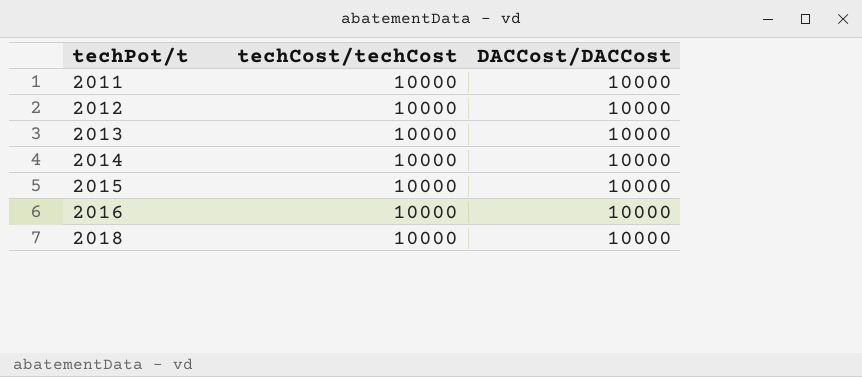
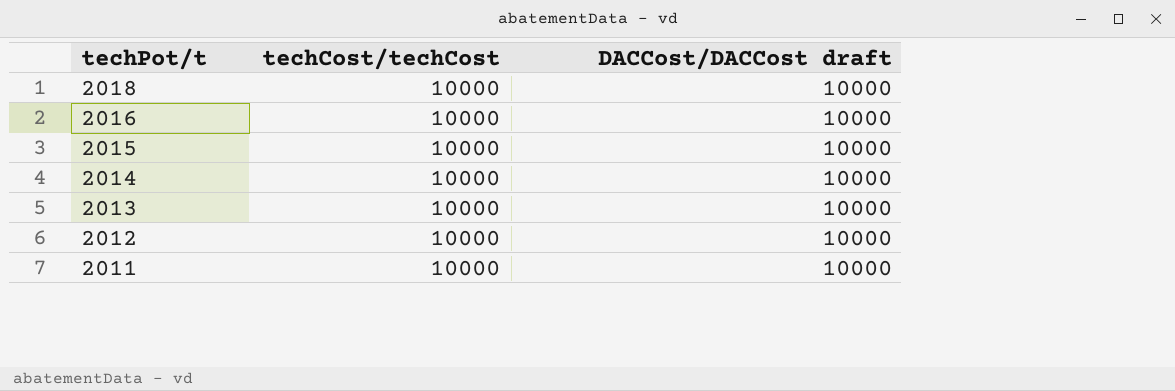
row order: techPot/t ascending -> techPot/t descending
column name: DACCost/DACCost -> DACCost/DACCost draft

